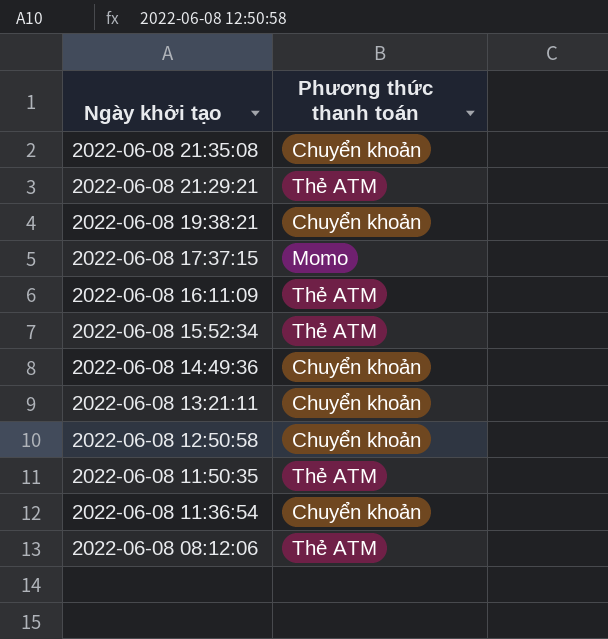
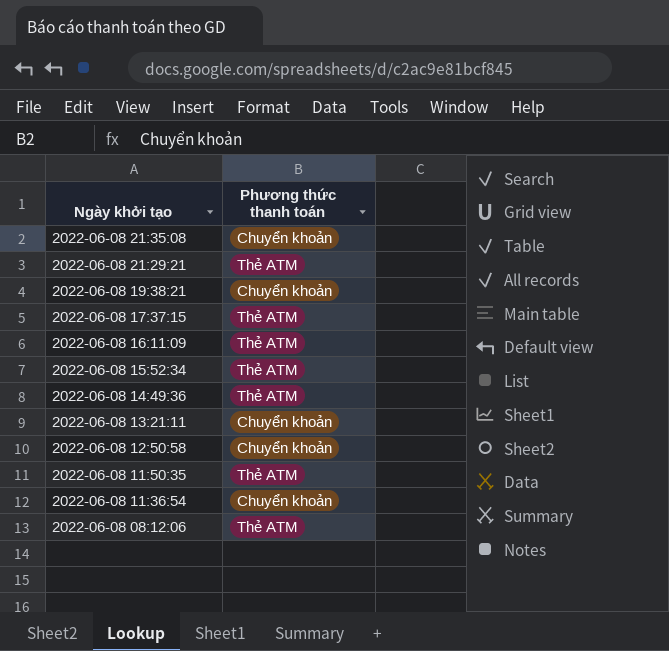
2022-06-08 17:37:15 | Phương thức thanh toán: Momo -> Thẻ ATM
2022-06-08 14:49:36 | Phương thức thanh toán: Chuyển khoản -> Thẻ ATM

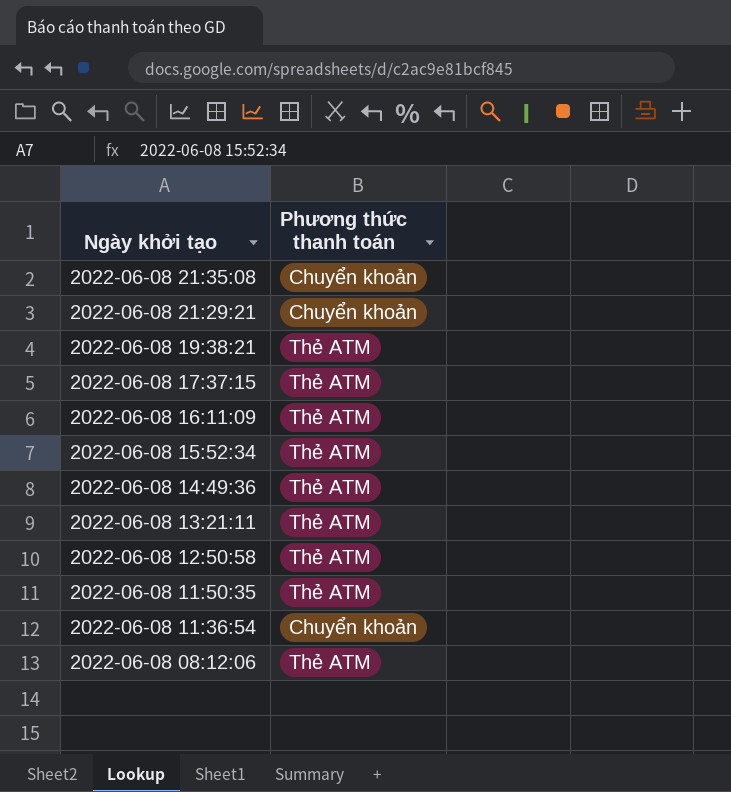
2022-06-08 21:29:21 | Phương thức thanh toán: Thẻ ATM -> Chuyển khoản
2022-06-08 19:38:21 | Phương thức thanh toán: Chuyển khoản -> Thẻ ATM
2022-06-08 13:21:11 | Phương thức thanh toán: Chuyển khoản -> Thẻ ATM
2022-06-08 12:50:58 | Phương thức thanh toán: Chuyển khoản -> Thẻ ATM

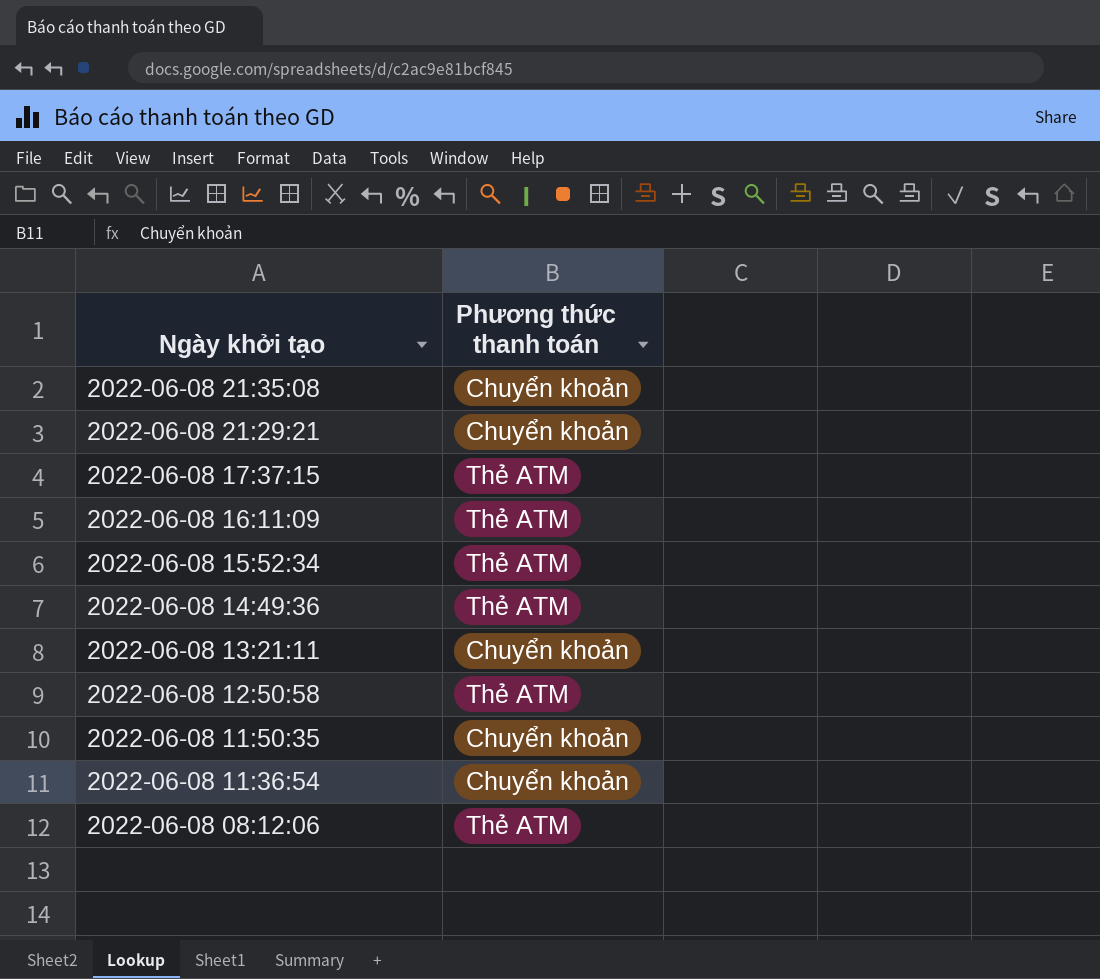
row 2022-06-08 19:38:21: Thẻ ATM -> none
2022-06-08 13:21:11 | Phương thức thanh toán: Thẻ ATM -> Chuyển khoản
2022-06-08 11:50:35 | Phương thức thanh toán: Thẻ ATM -> Chuyển khoản

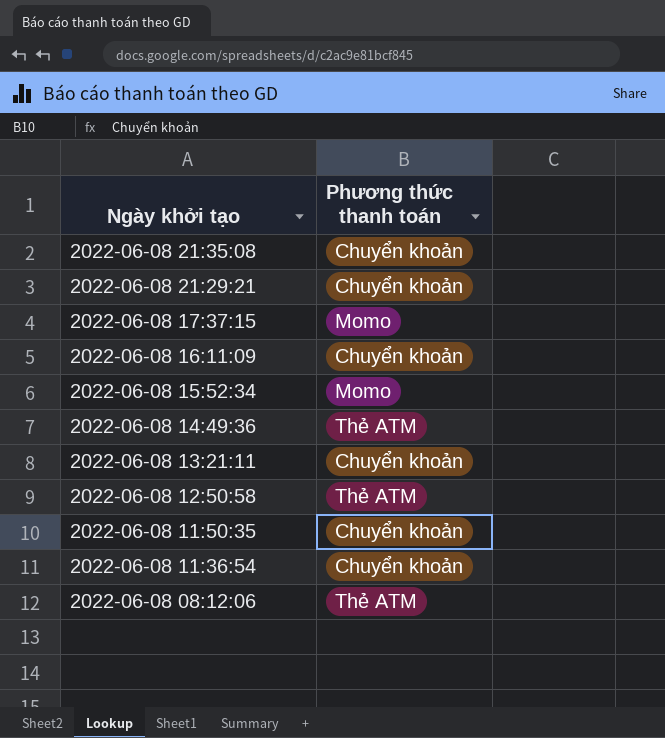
2022-06-08 17:37:15 | Phương thức thanh toán: Thẻ ATM -> Momo
2022-06-08 16:11:09 | Phương thức thanh toán: Thẻ ATM -> Chuyển khoản
2022-06-08 15:52:34 | Phương thức thanh toán: Thẻ ATM -> Momo

